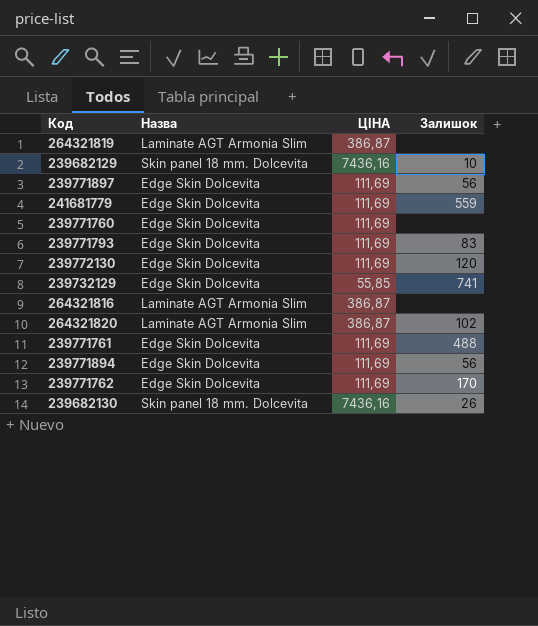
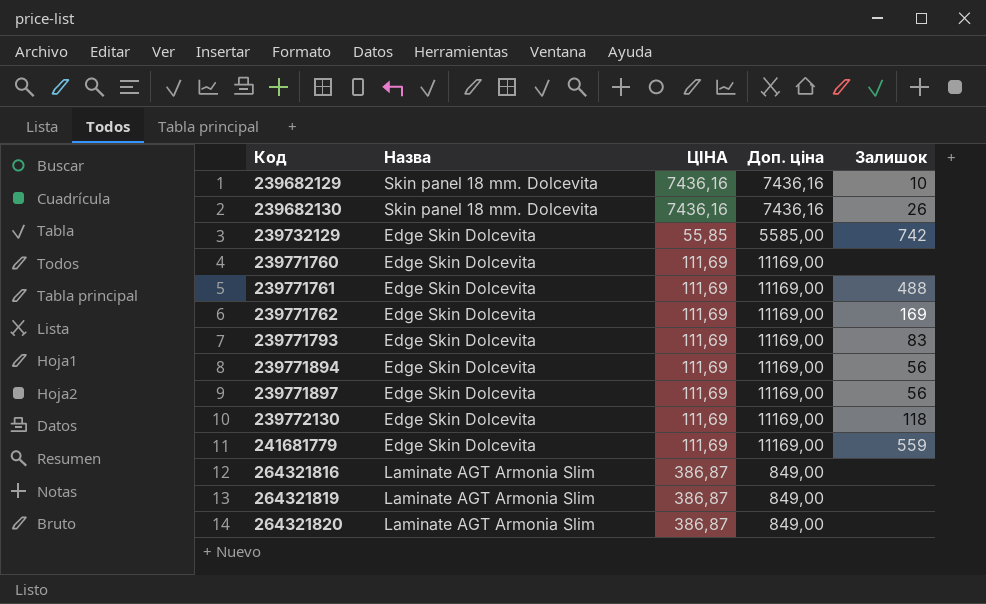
row order: none -> Код ascending
column Доп. ціна | position: none -> 4
239732129 | Залишок: 741 -> 742
239771762 | Залишок: 170 -> 169
239772130 | Залишок: 120 -> 118
264321820 | Залишок: 102 -> none

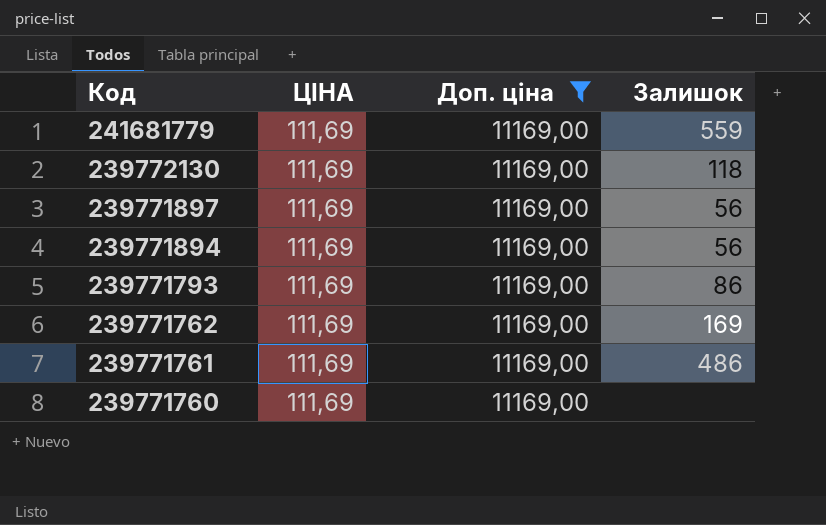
filter: none -> Доп. ціна = 11169,00
row order: Код ascending -> Код descending
column Назва | position: 2 -> none
239771793 | Залишок: 83 -> 86
239771761 | Залишок: 488 -> 486

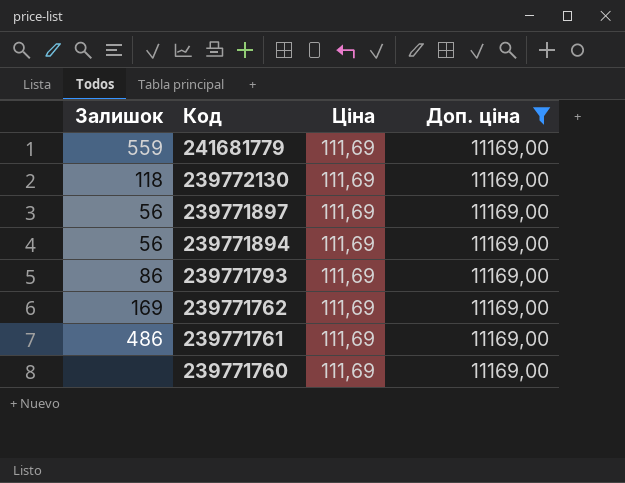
column Залишок | position: 4 -> 1
column name: ЦІНА -> Ціна

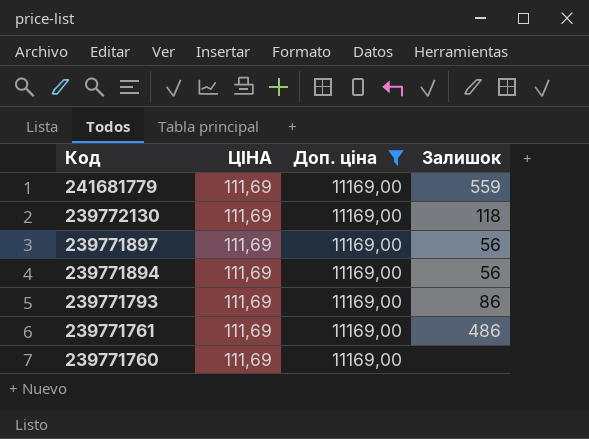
column name: Ціна -> ЦІНА
column Залишок | position: 1 -> 4
row 239771762: 169 | 111,69 | 11169,00 -> none

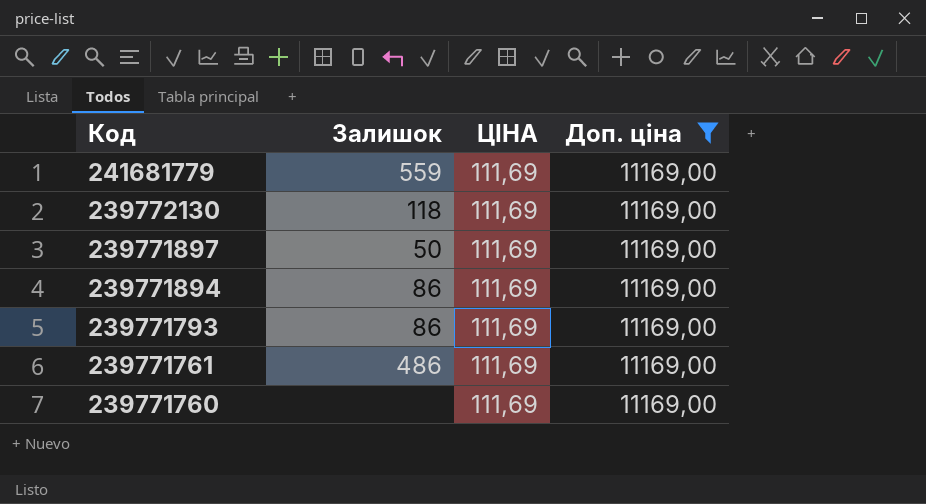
column Залишок | position: 4 -> 2
239771897 | Залишок: 56 -> 50
239771894 | Залишок: 56 -> 86

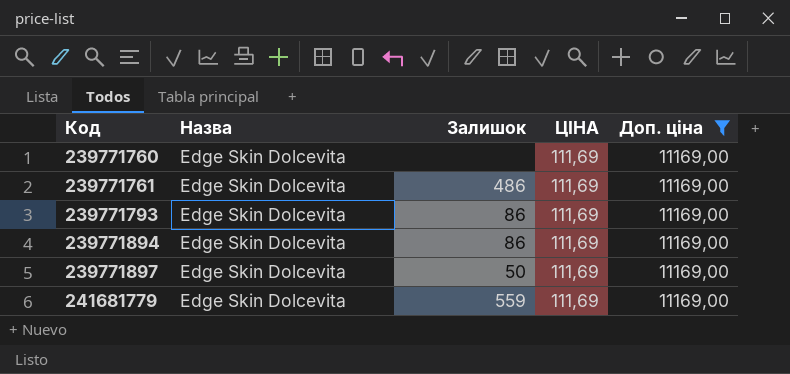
row order: Код descending -> Код ascending
column Назва | position: none -> 2
row 239772130: 118 | 111,69 | 11169,00 -> none

